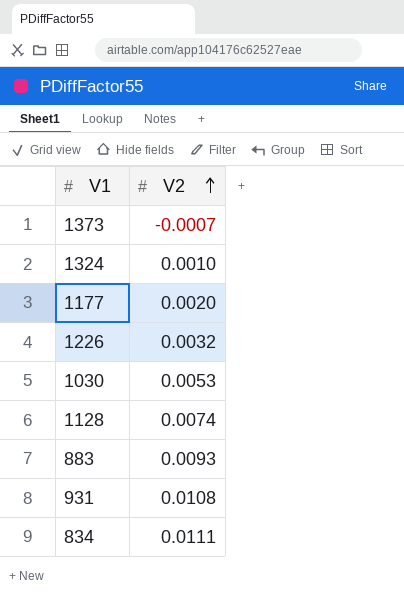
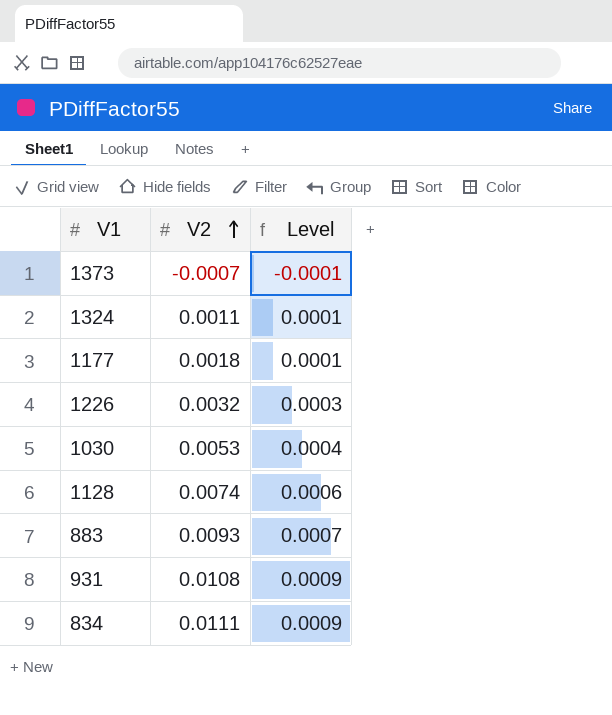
column Level | formula: none -> [V2] * 0.08
1324 | V2: 0.0010 -> 0.0011
1177 | V2: 0.0020 -> 0.0018

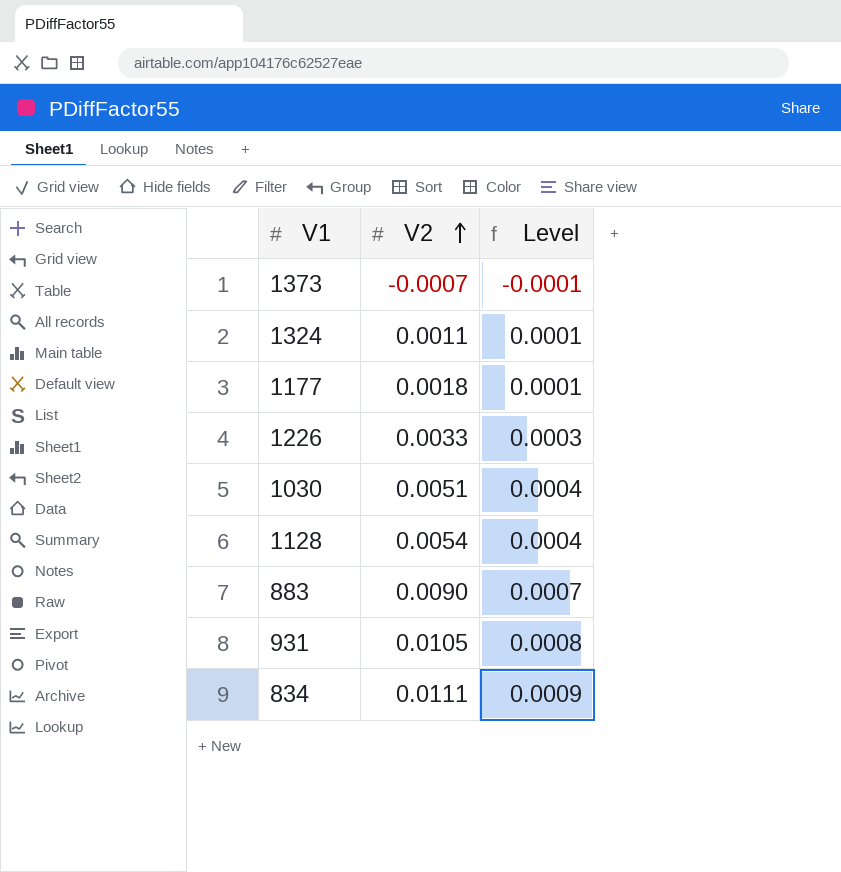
1226 | V2: 0.0032 -> 0.0033
1030 | V2: 0.0053 -> 0.0051
1128 | V2: 0.0074 -> 0.0054
1128 | Level: 0.0006 -> 0.0004
883 | V2: 0.0093 -> 0.0090
931 | V2: 0.0108 -> 0.0105
931 | Level: 0.0009 -> 0.0008

